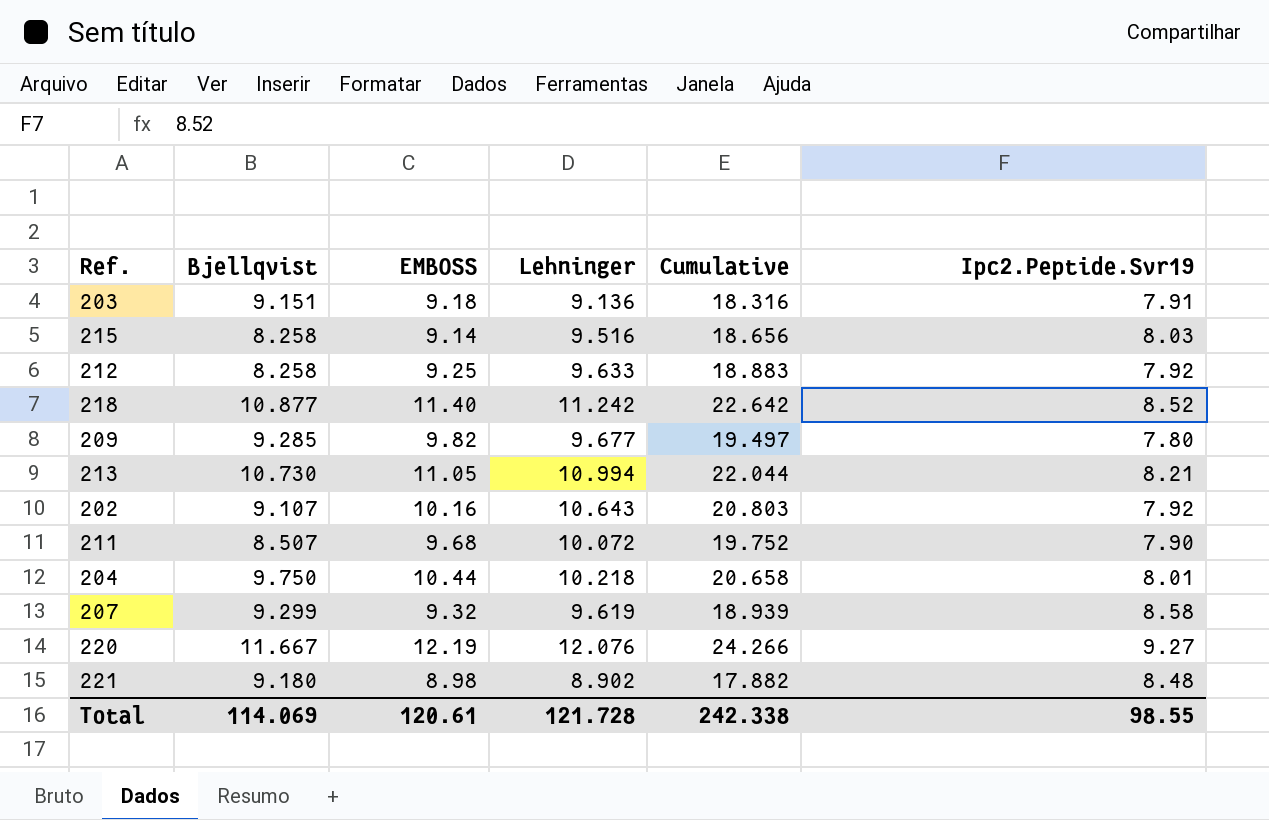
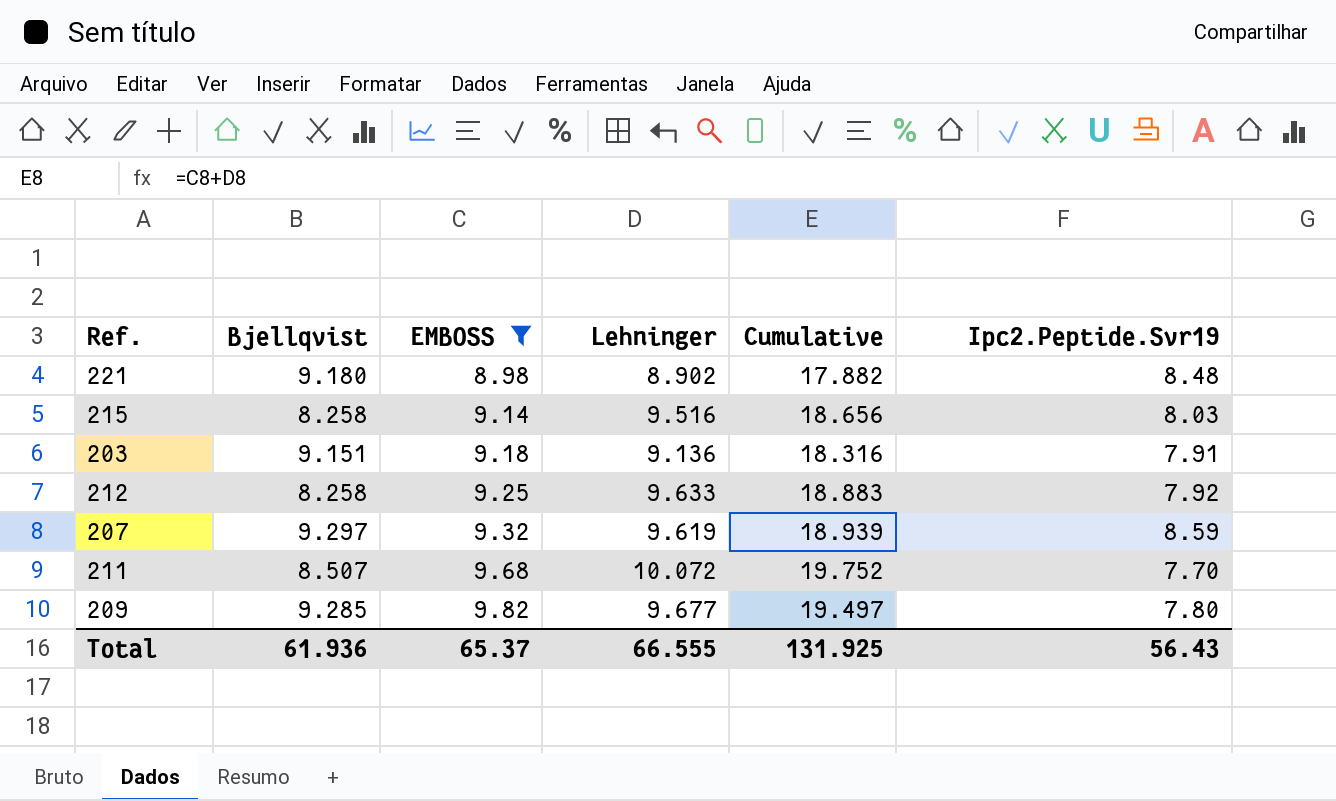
filter: none -> EMBOSS <= 9.82
row order: none -> EMBOSS ascending
207 | Bjellqvist: 9.299 -> 9.297
207 | Ipc2.Peptide.Svr19: 8.58 -> 8.59
211 | Ipc2.Peptide.Svr19: 7.90 -> 7.70
Total | Bjellqvist: 114.069 -> 61.936
Total | EMBOSS: 120.61 -> 65.37
Total | Lehninger: 121.728 -> 66.555
Total | Cumulative: 242.338 -> 131.925
Total | Ipc2.Peptide.Svr19: 98.55 -> 56.43

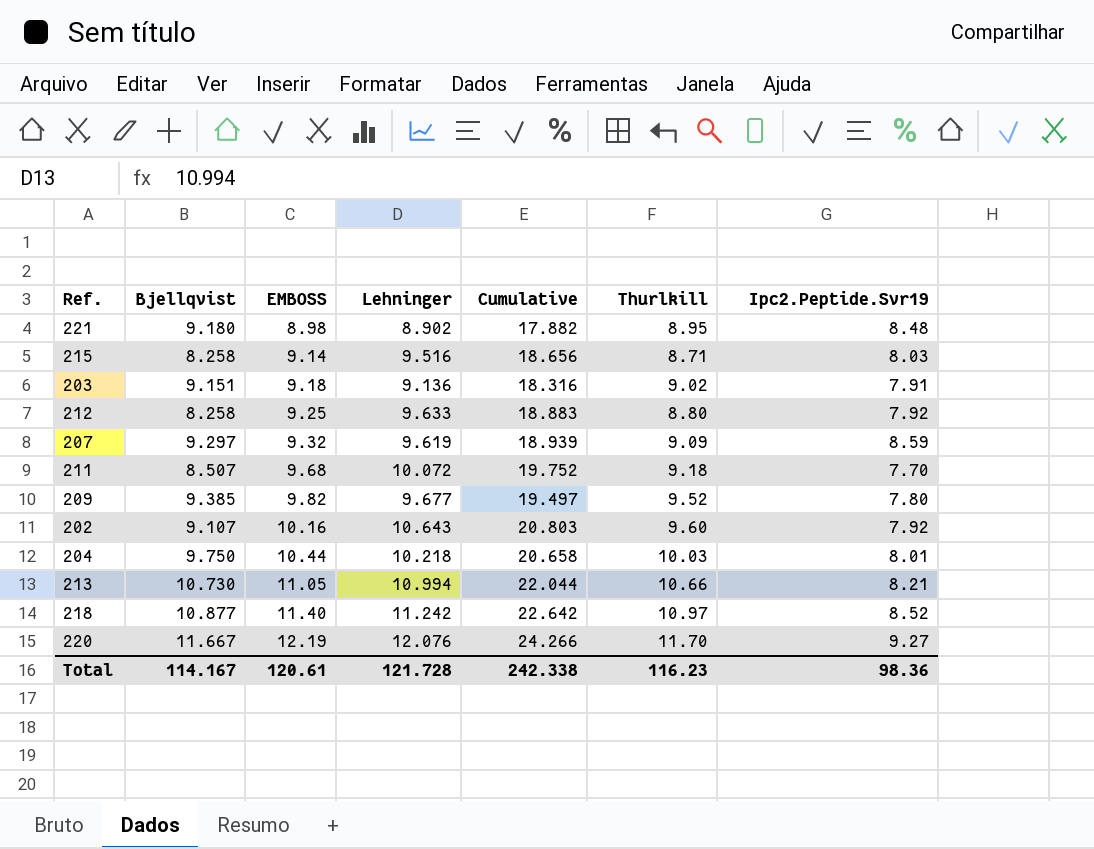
filter: EMBOSS <= 9.82 -> none
column Thurlkill | position: none -> 6
209 | Bjellqvist: 9.285 -> 9.385
Total | Bjellqvist: 61.936 -> 114.167
Total | EMBOSS: 65.37 -> 120.61
Total | Lehninger: 66.555 -> 121.728
Total | Cumulative: 131.925 -> 242.338
Total | Ipc2.Peptide.Svr19: 56.43 -> 98.36

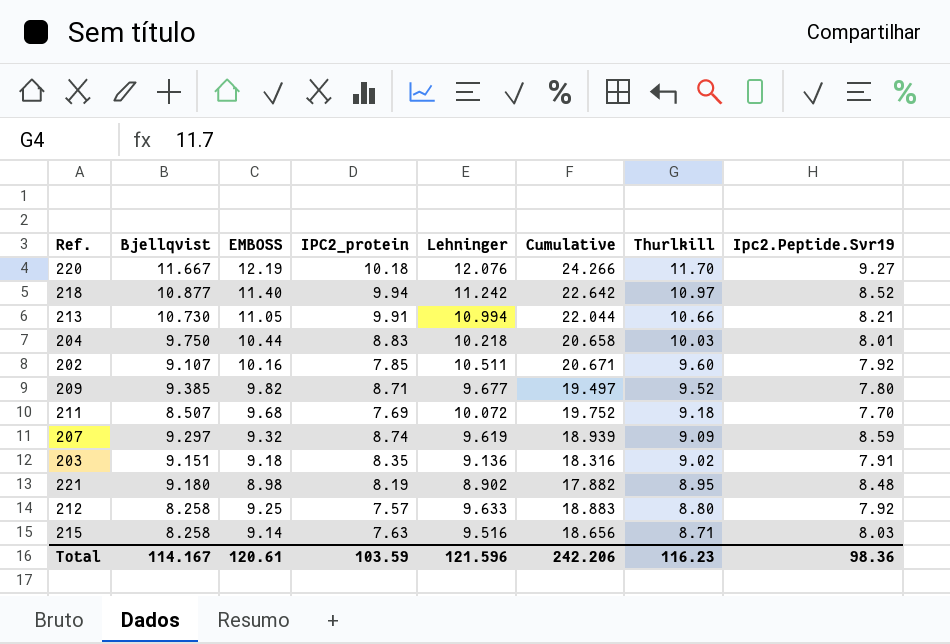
row order: EMBOSS ascending -> Thurlkill descending
column IPC2_protein | position: none -> 4
202 | Lehninger: 10.643 -> 10.511
202 | Cumulative: 20.803 -> 20.671
Total | Lehninger: 121.728 -> 121.596
Total | Cumulative: 242.338 -> 242.206

